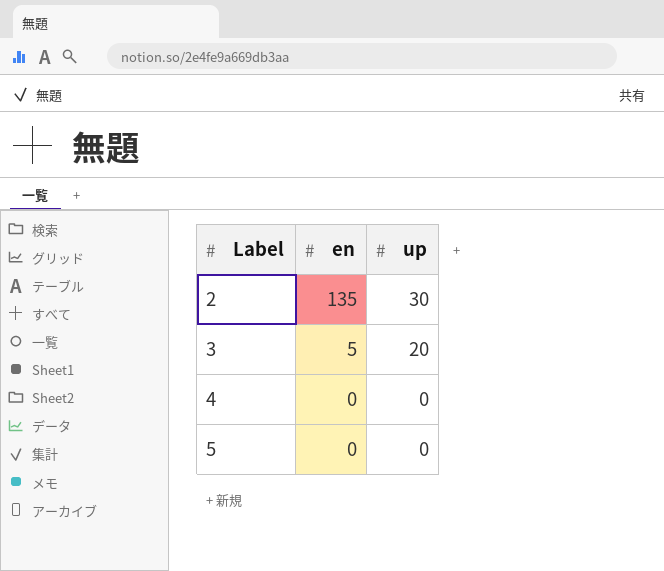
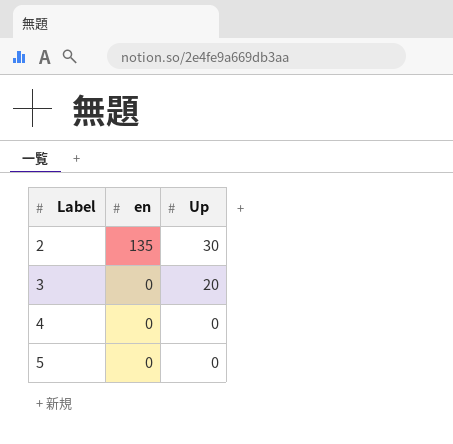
column name: up -> Up
3 | en: 5 -> 0

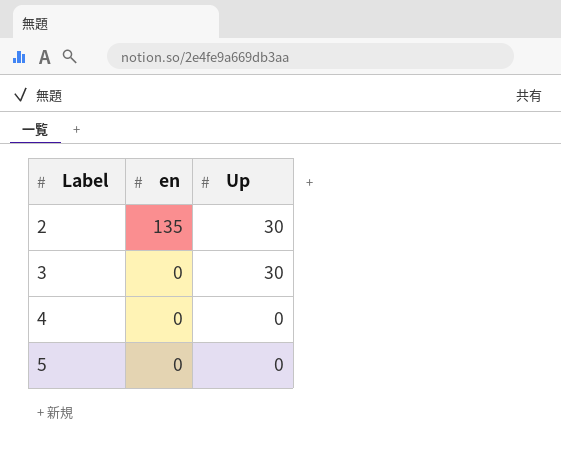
3 | Up: 20 -> 30

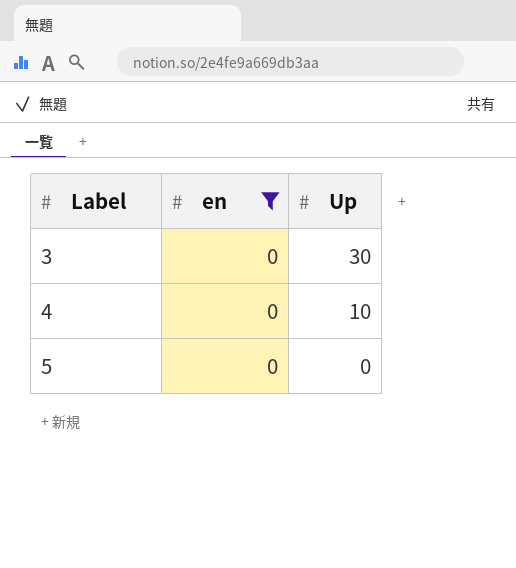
filter: none -> en = 0
4 | Up: 0 -> 10

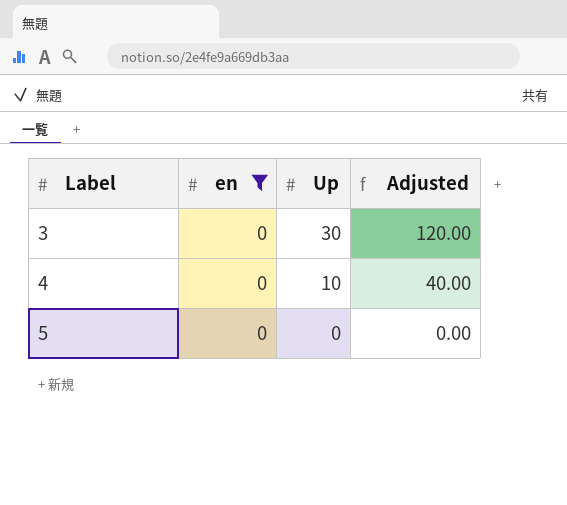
column Adjusted | formula: none -> [Up] * 4

